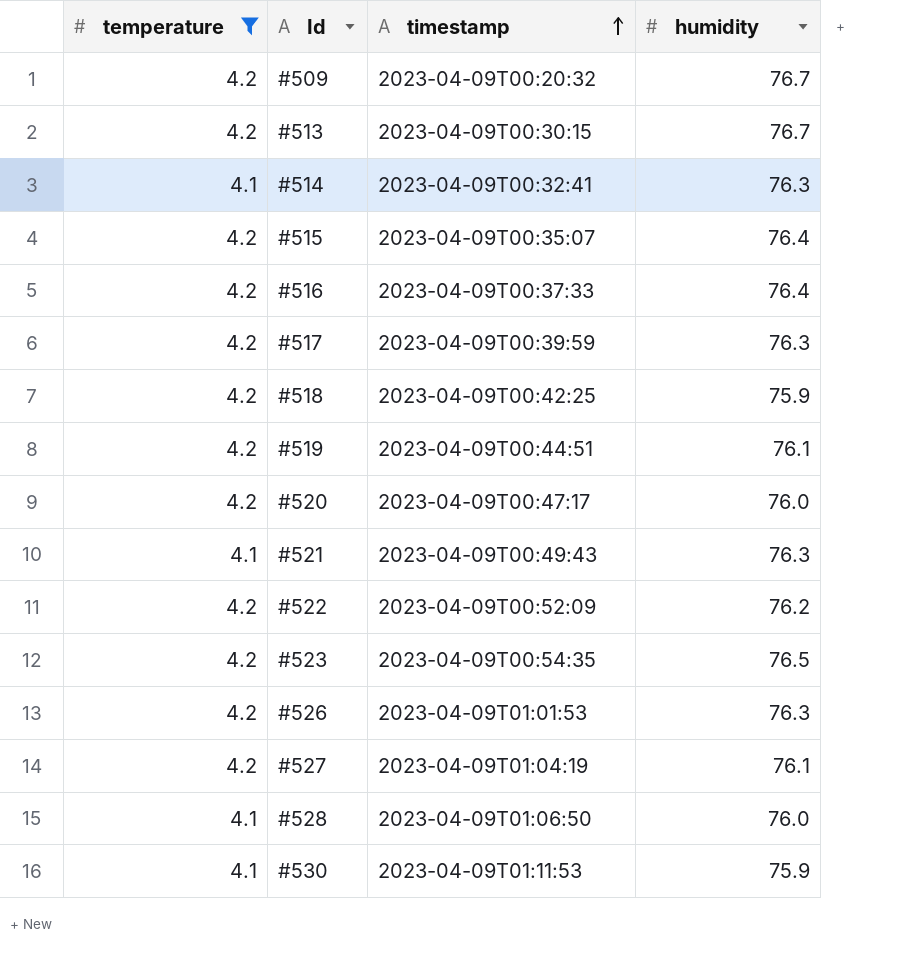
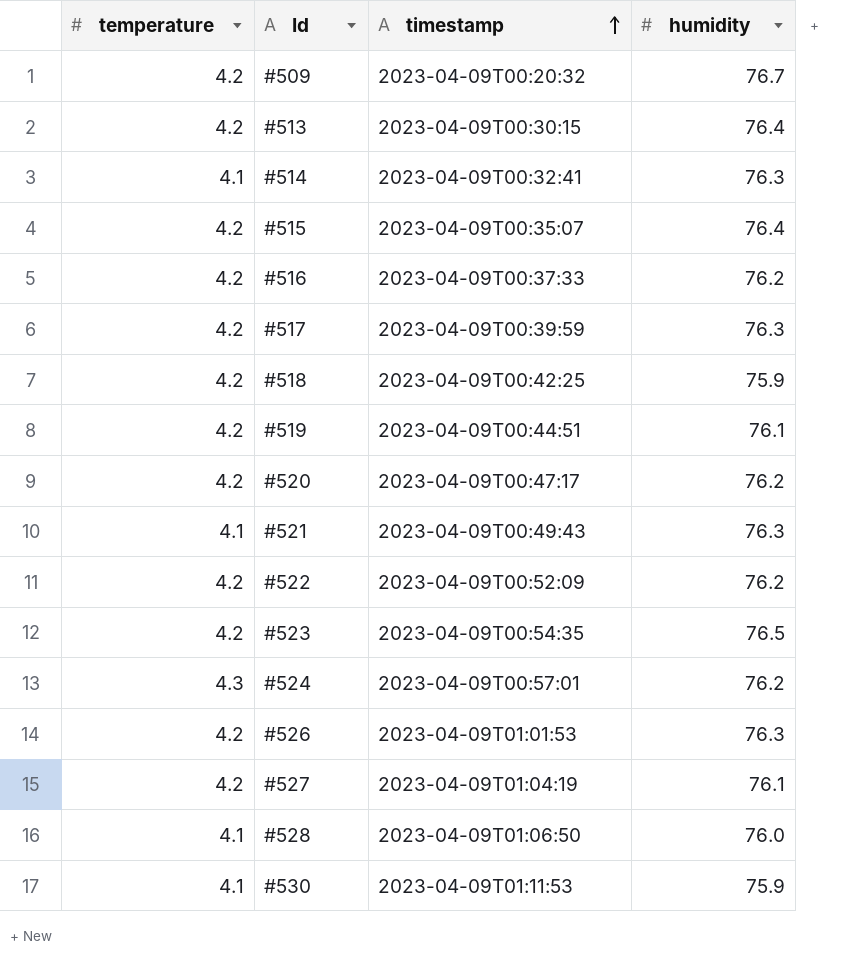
filter: temperature != 4.3 -> none
#513 | humidity: 76.7 -> 76.4
#516 | humidity: 76.4 -> 76.2
#520 | humidity: 76.0 -> 76.2

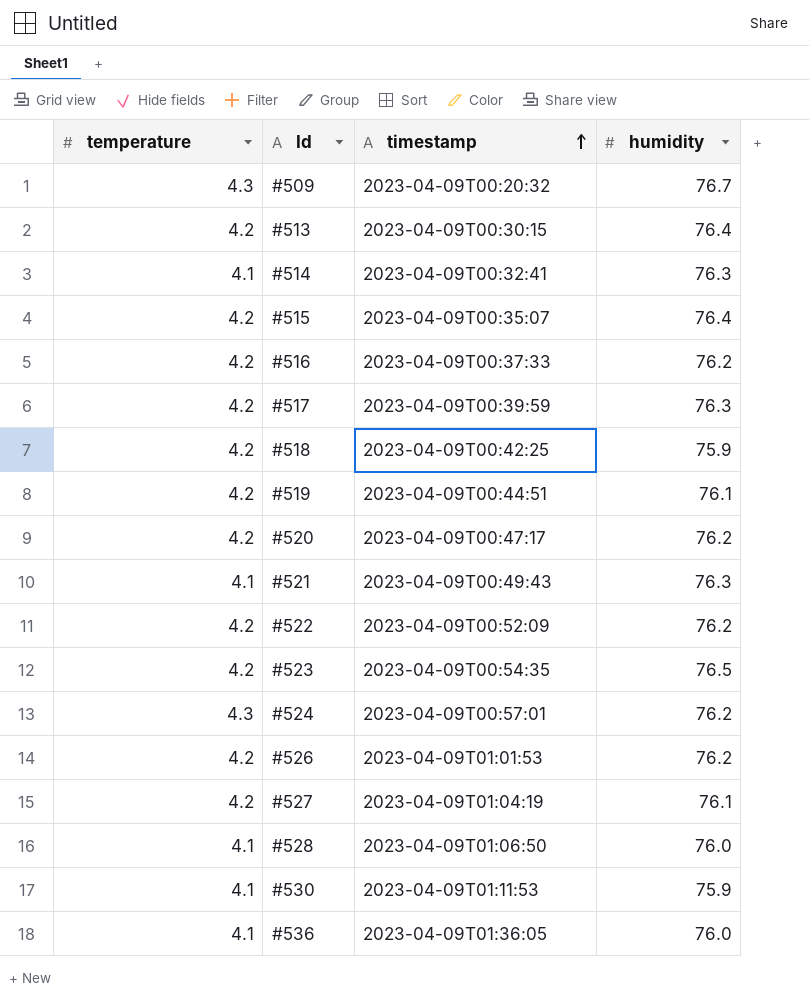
#509 | temperature: 4.2 -> 4.3
#526 | humidity: 76.3 -> 76.2
row #536: none -> 4.1 | 2023-04-09T01:36:05 | 76.0

